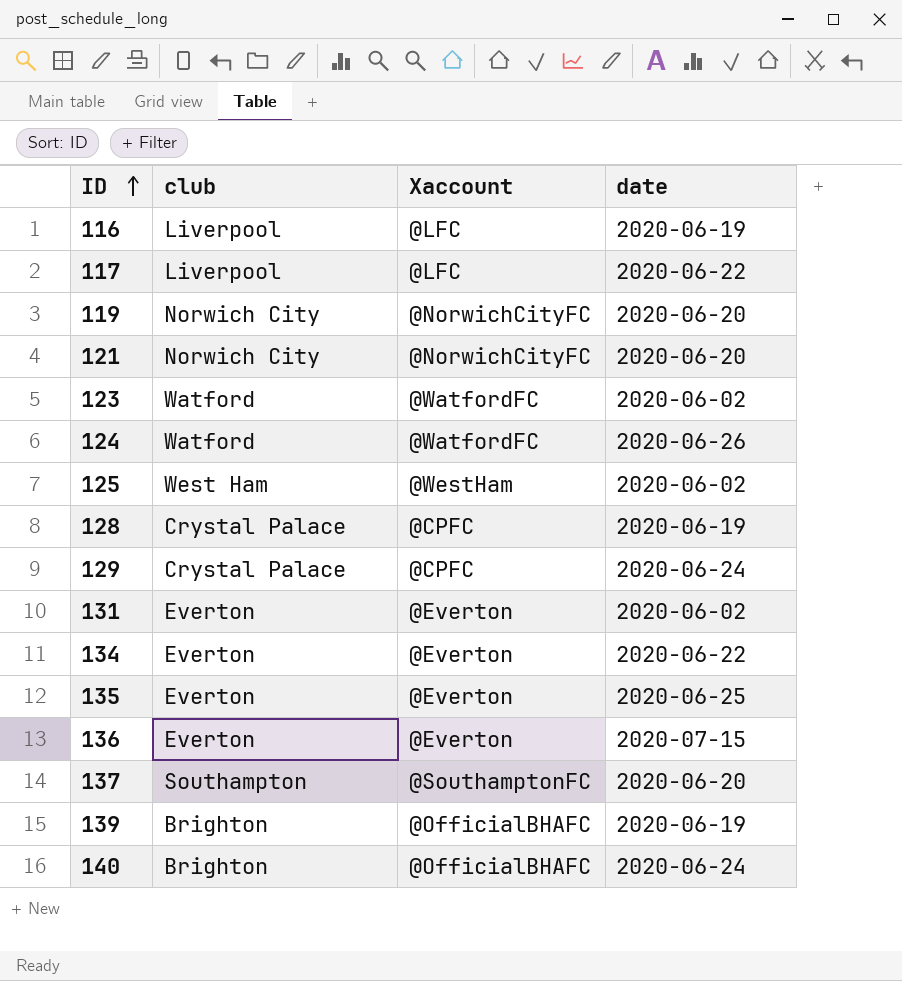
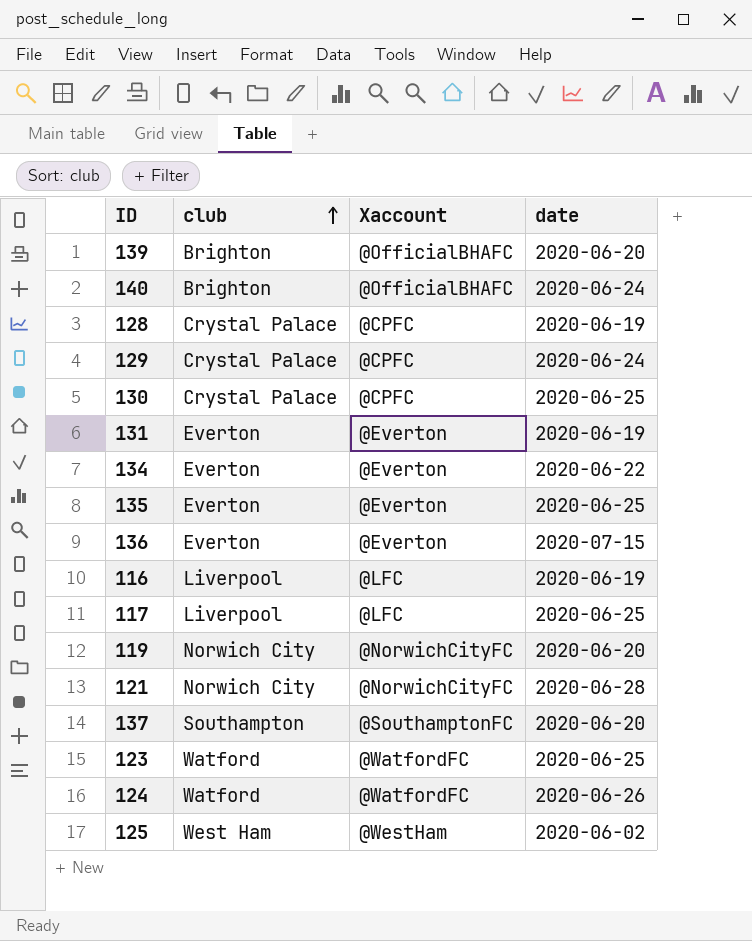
row order: ID ascending -> club ascending
139 | date: 2020-06-19 -> 2020-06-20
row 130: none -> Crystal Palace | @CPFC | 2020-06-25
131 | date: 2020-06-02 -> 2020-06-19
117 | date: 2020-06-22 -> 2020-06-25
121 | date: 2020-06-20 -> 2020-06-28
123 | date: 2020-06-02 -> 2020-06-25

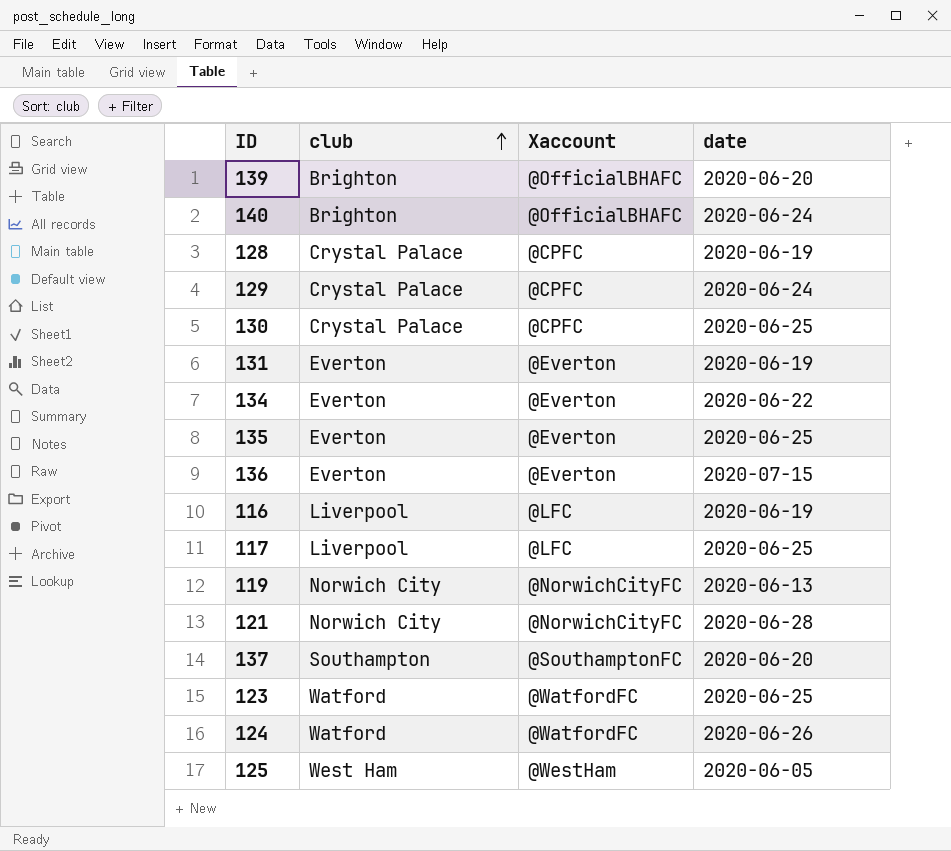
119 | date: 2020-06-20 -> 2020-06-13
125 | date: 2020-06-02 -> 2020-06-05

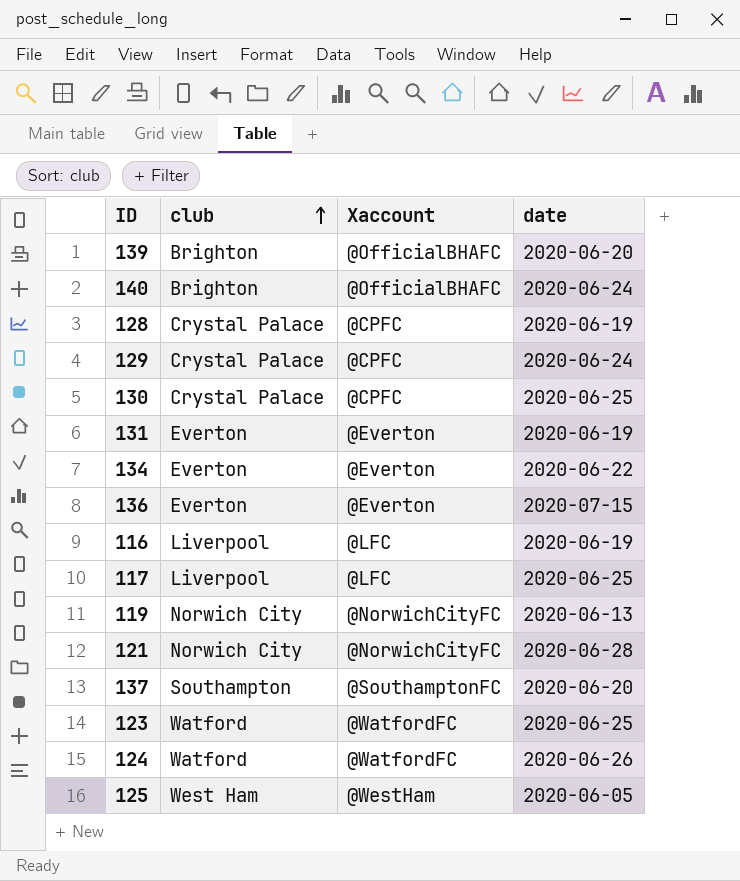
row 135: Everton | @Everton | 2020-06-25 -> none

